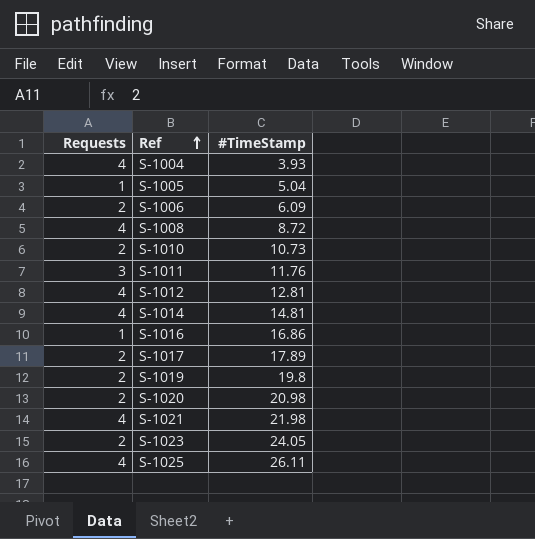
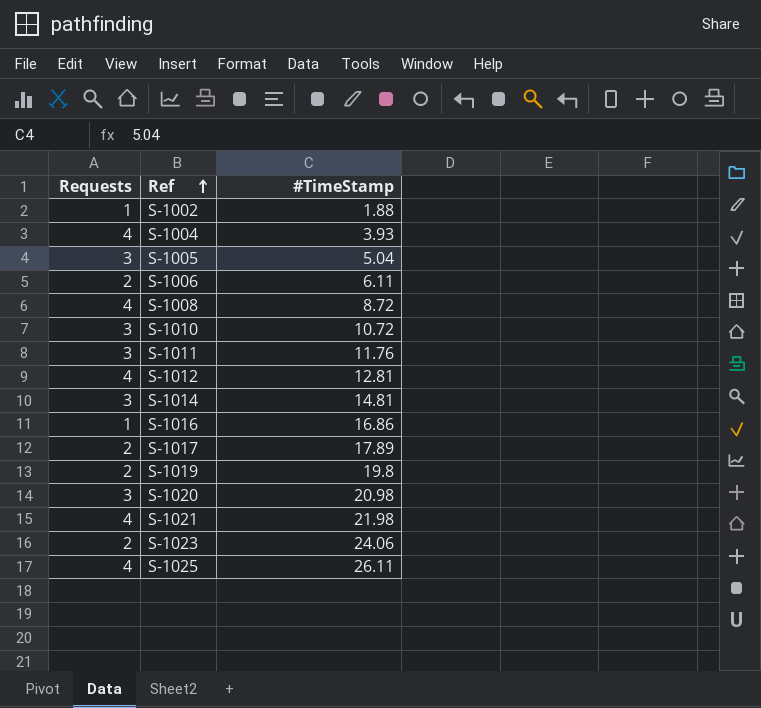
row S-1002: none -> 1 | 1.88
S-1005 | Requests: 1 -> 3
S-1006 | #TimeStamp: 6.09 -> 6.11
S-1010 | Requests: 2 -> 3
S-1010 | #TimeStamp: 10.73 -> 10.72
S-1014 | Requests: 4 -> 3
S-1020 | Requests: 2 -> 3
S-1023 | #TimeStamp: 24.05 -> 24.06

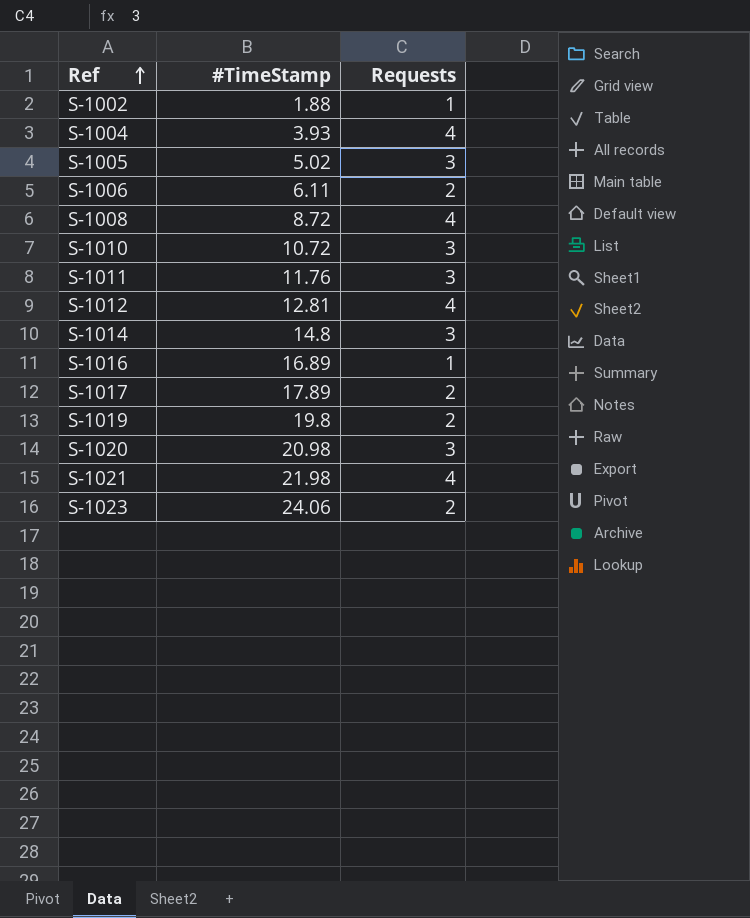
column Requests | position: 1 -> 3
row S-1025: 4 | 26.11 -> none
S-1005 | #TimeStamp: 5.04 -> 5.02
S-1014 | #TimeStamp: 14.81 -> 14.8
S-1016 | #TimeStamp: 16.86 -> 16.89

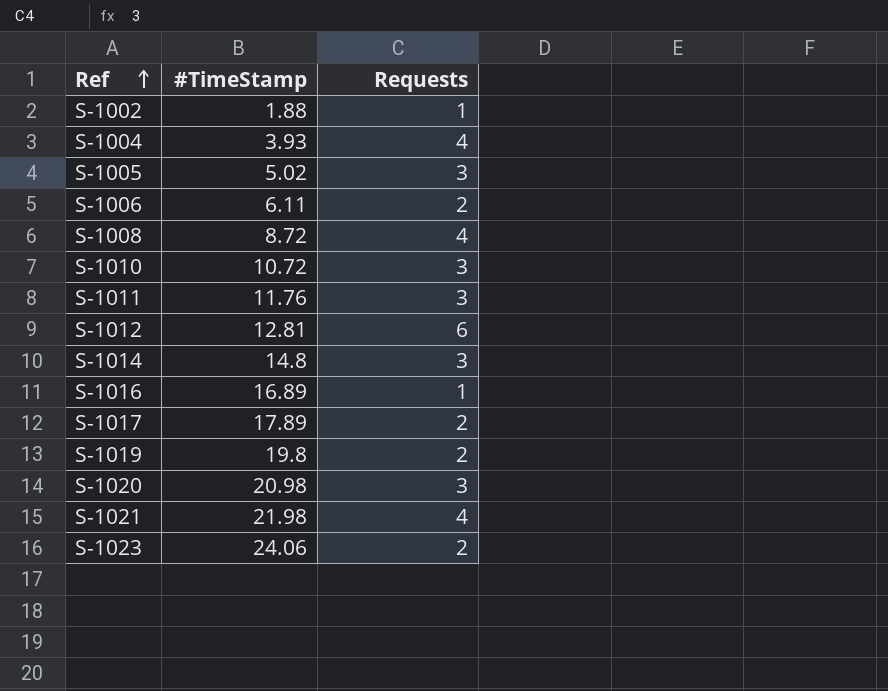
S-1012 | Requests: 4 -> 6

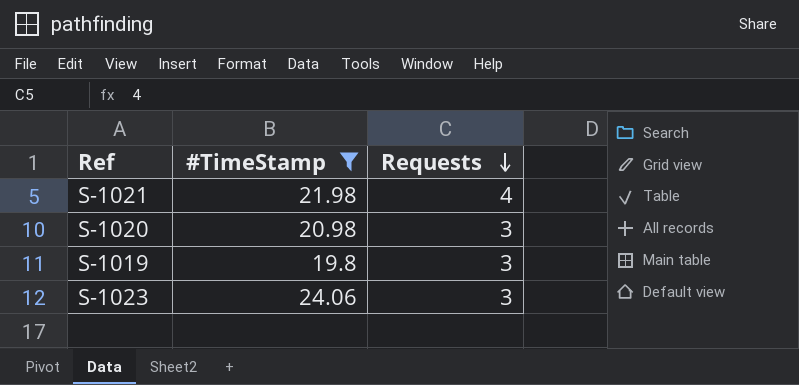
filter: none -> #TimeStamp >= 19.8
row order: Ref ascending -> Requests descending
S-1019 | Requests: 2 -> 3
S-1023 | Requests: 2 -> 3

